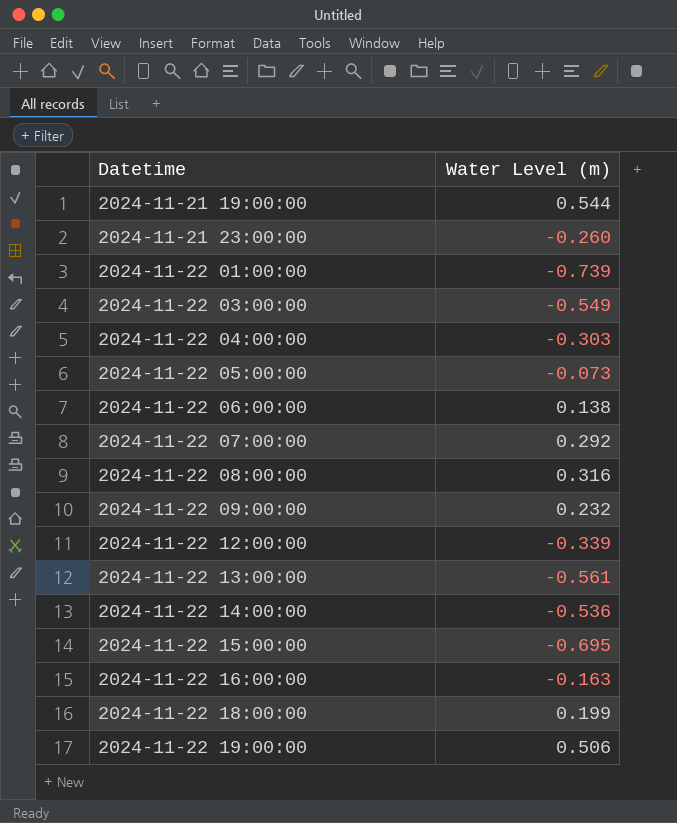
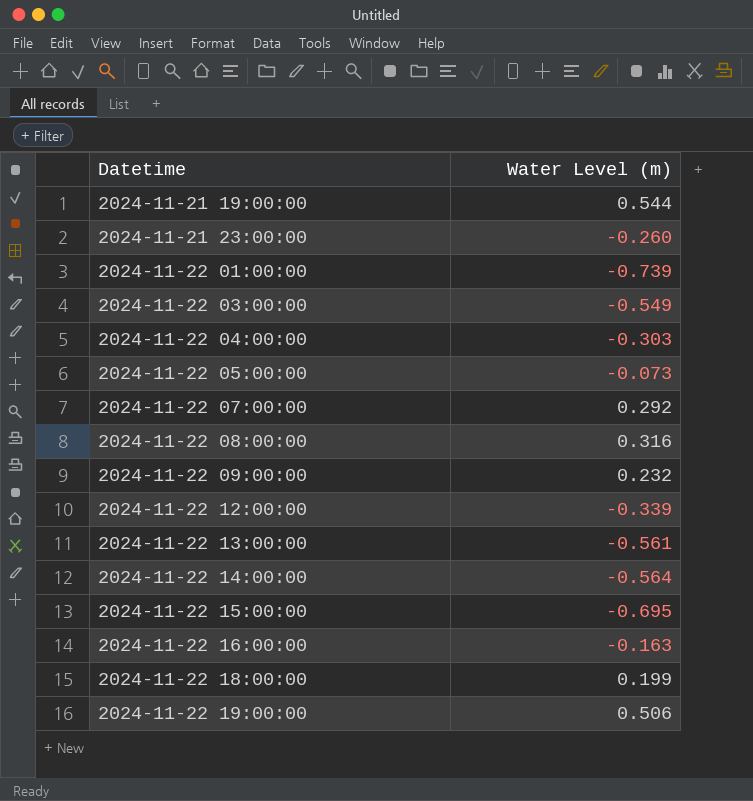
row 2024-11-22 06:00:00: 0.138 -> none
2024-11-22 14:00:00 | Water Level (m): -0.536 -> -0.564

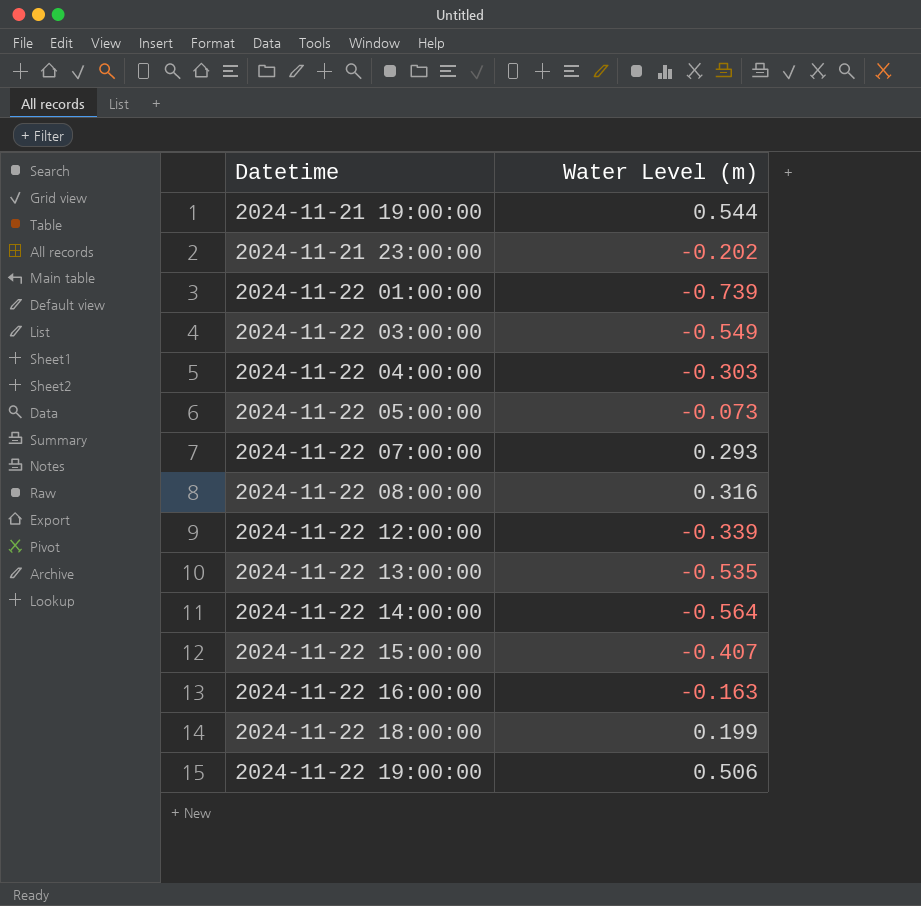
row 2024-11-22 09:00:00: 0.232 -> none
2024-11-21 23:00:00 | Water Level (m): -0.260 -> -0.202
2024-11-22 07:00:00 | Water Level (m): 0.292 -> 0.293
2024-11-22 13:00:00 | Water Level (m): -0.561 -> -0.535
2024-11-22 15:00:00 | Water Level (m): -0.695 -> -0.407

